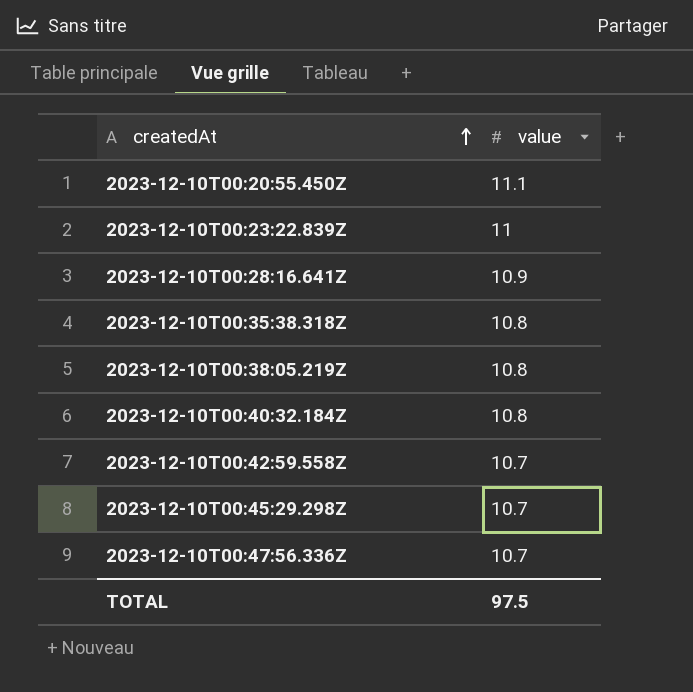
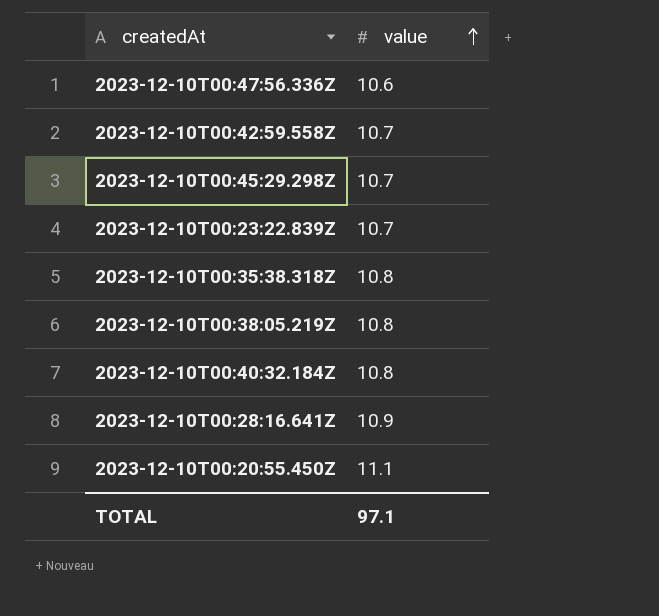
row order: createdAt ascending -> value ascending
2023-12-10T00:47:56.336Z | value: 10.7 -> 10.6
2023-12-10T00:23:22.839Z | value: 11 -> 10.7
TOTAL | value: 97.5 -> 97.1

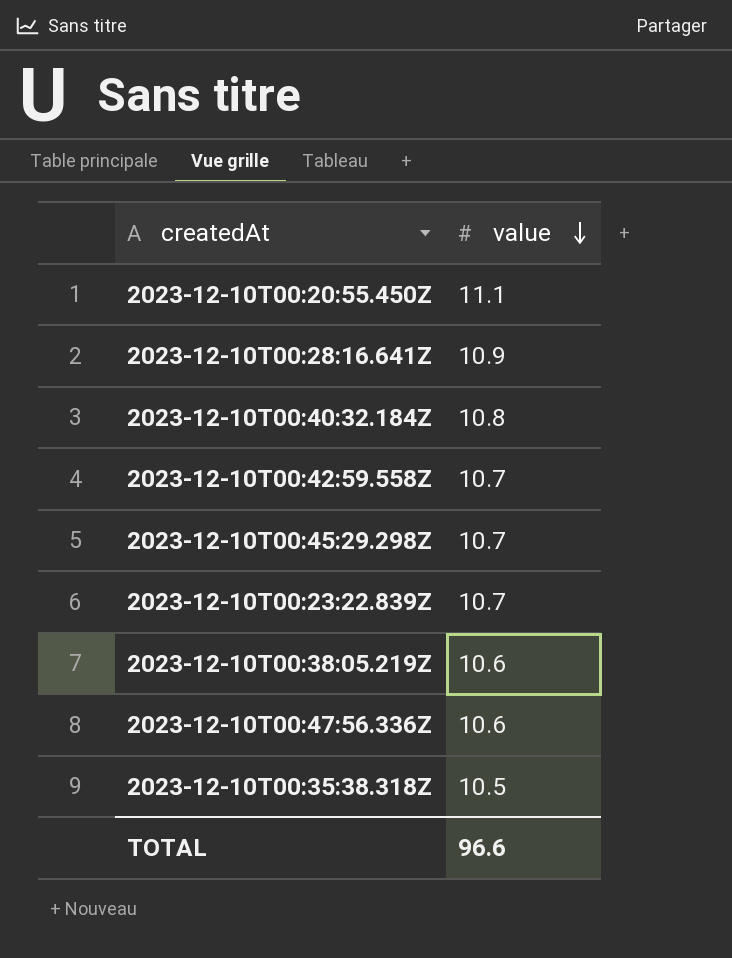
row order: value ascending -> value descending
2023-12-10T00:38:05.219Z | value: 10.8 -> 10.6
2023-12-10T00:35:38.318Z | value: 10.8 -> 10.5
TOTAL | value: 97.1 -> 96.6

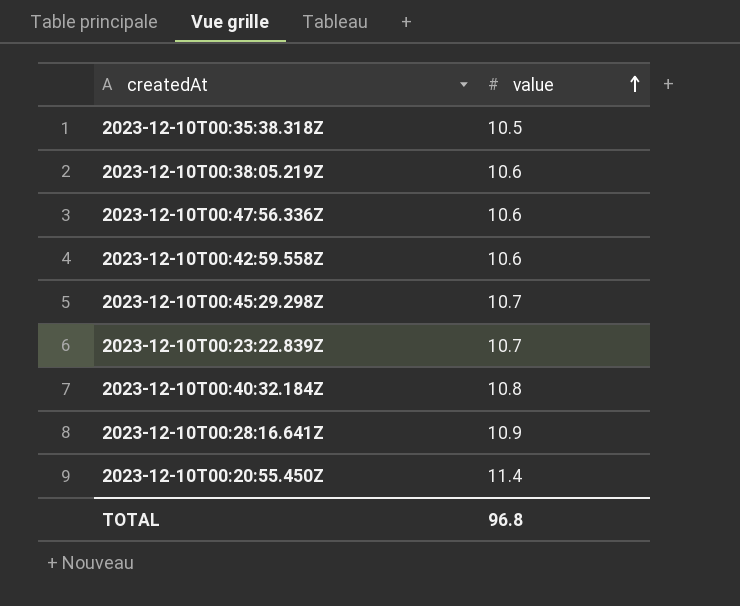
row order: value descending -> value ascending
2023-12-10T00:42:59.558Z | value: 10.7 -> 10.6
2023-12-10T00:20:55.450Z | value: 11.1 -> 11.4
TOTAL | value: 96.6 -> 96.8

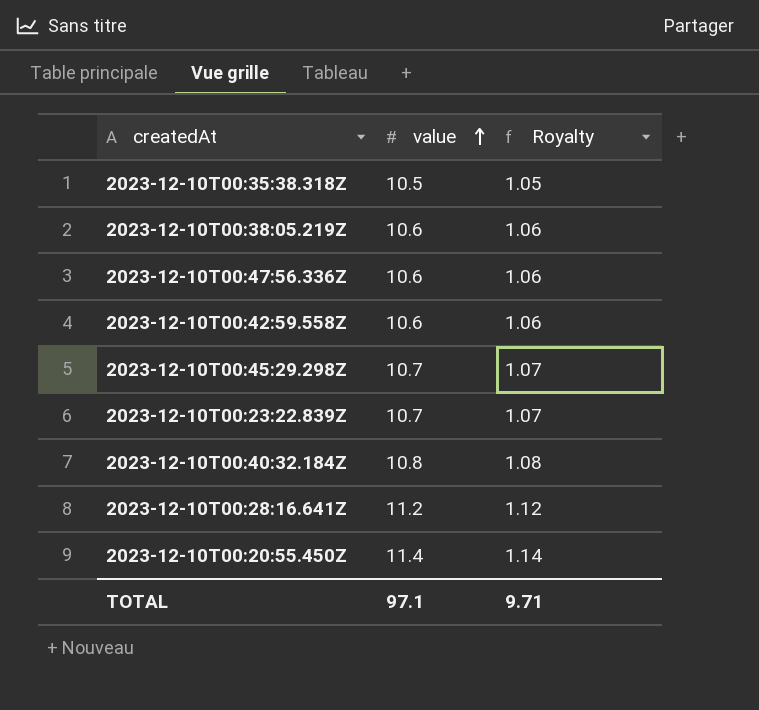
column Royalty | formula: none -> [value] * 0.1
2023-12-10T00:28:16.641Z | value: 10.9 -> 11.2
TOTAL | value: 96.8 -> 97.1

